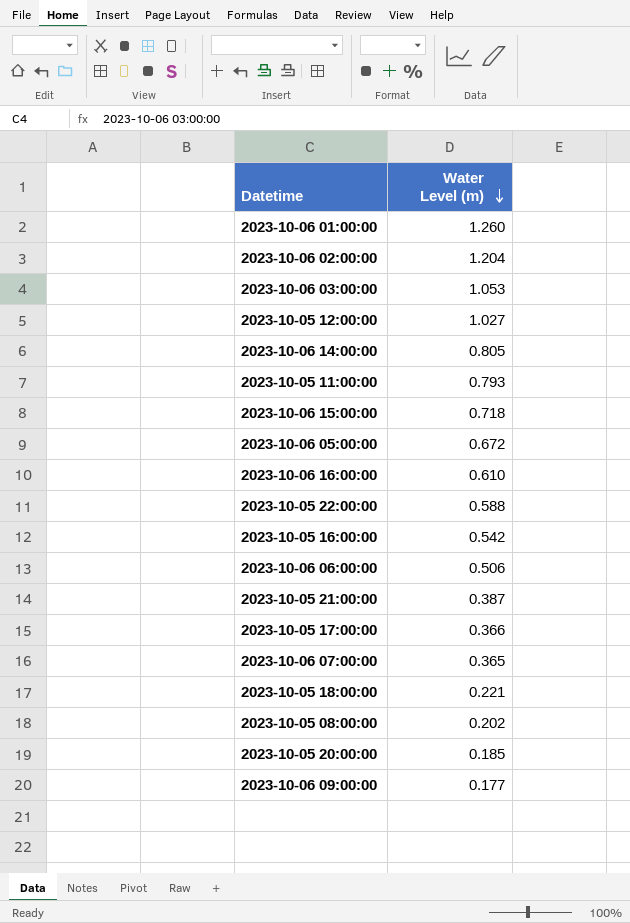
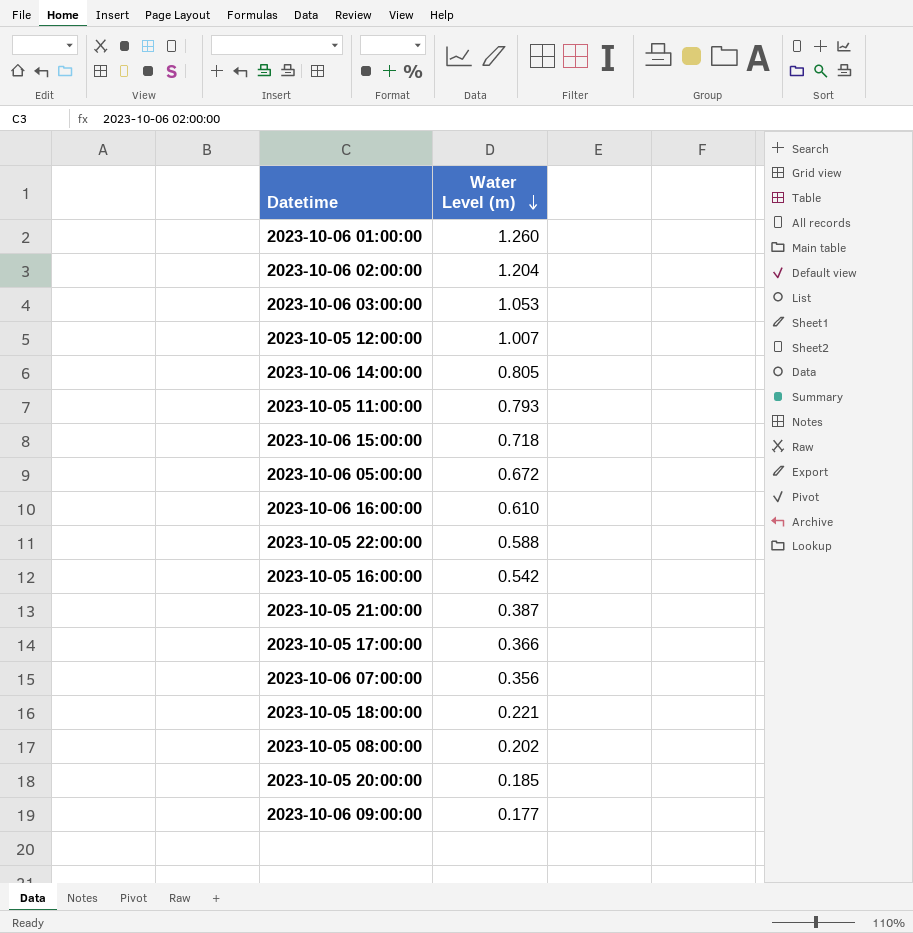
row 2023-10-06 06:00:00: 0.506 -> none
2023-10-05 12:00:00 | Water Level (m): 1.027 -> 1.007
2023-10-06 07:00:00 | Water Level (m): 0.365 -> 0.356

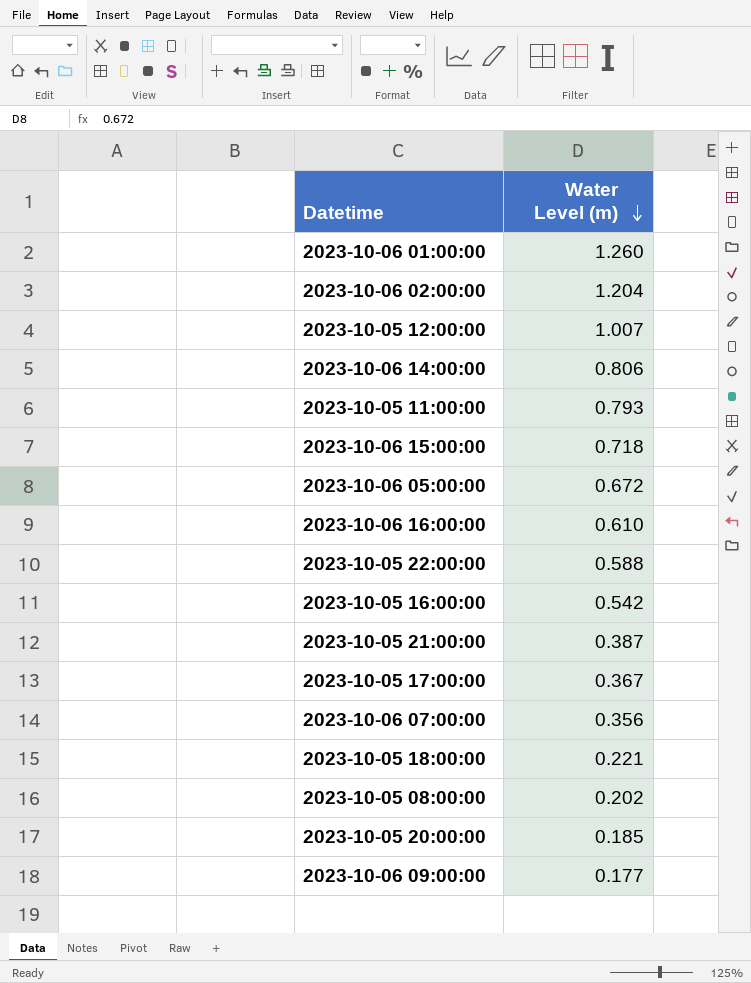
row 2023-10-06 03:00:00: 1.053 -> none
2023-10-06 14:00:00 | Water Level (m): 0.805 -> 0.806
2023-10-05 17:00:00 | Water Level (m): 0.366 -> 0.367

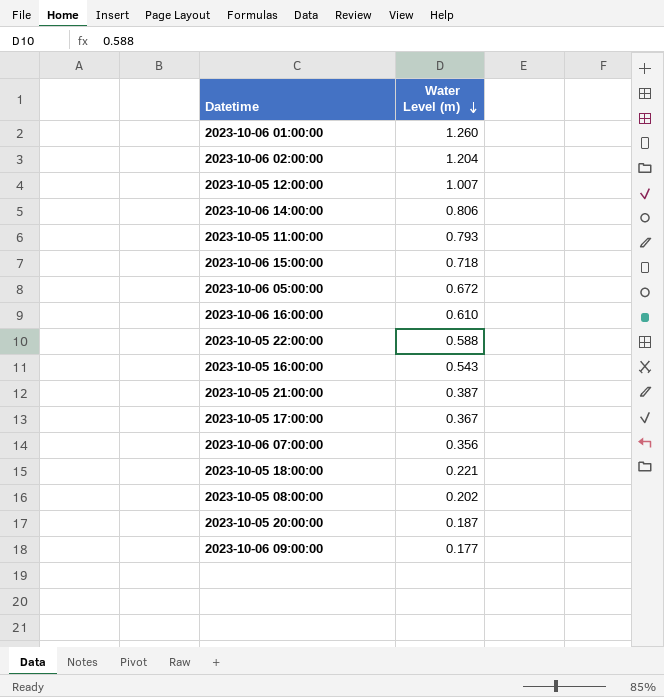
2023-10-05 16:00:00 | Water Level (m): 0.542 -> 0.543
2023-10-05 20:00:00 | Water Level (m): 0.185 -> 0.187

